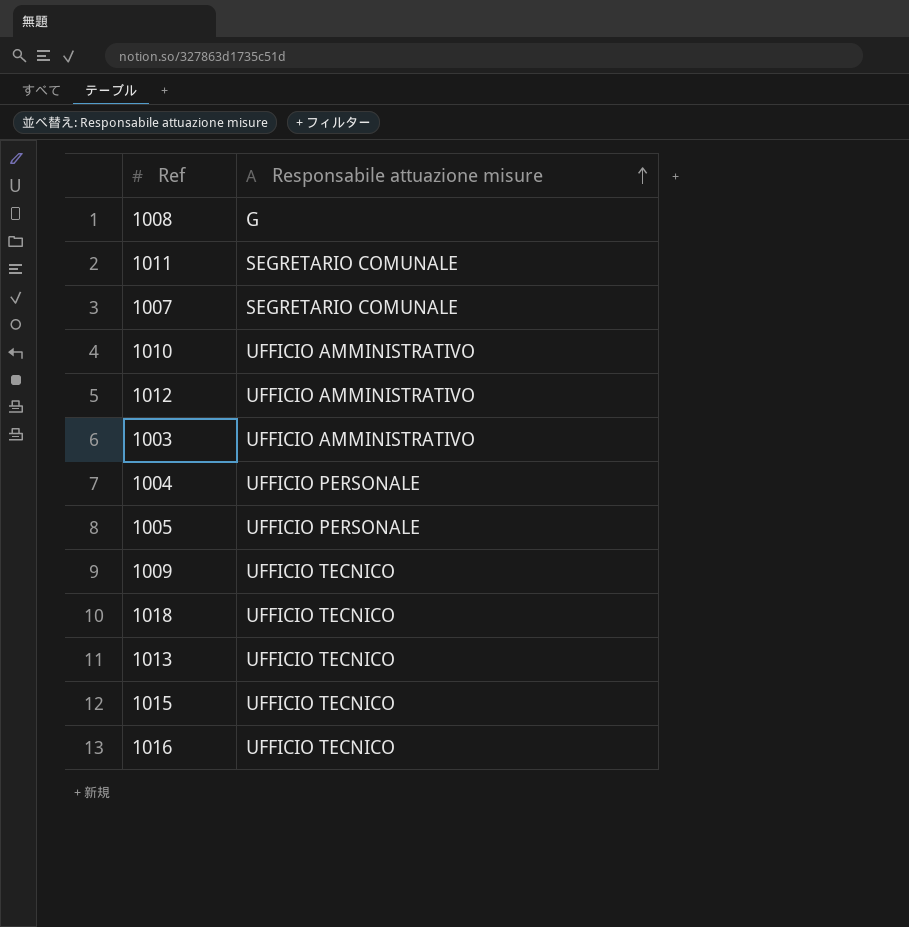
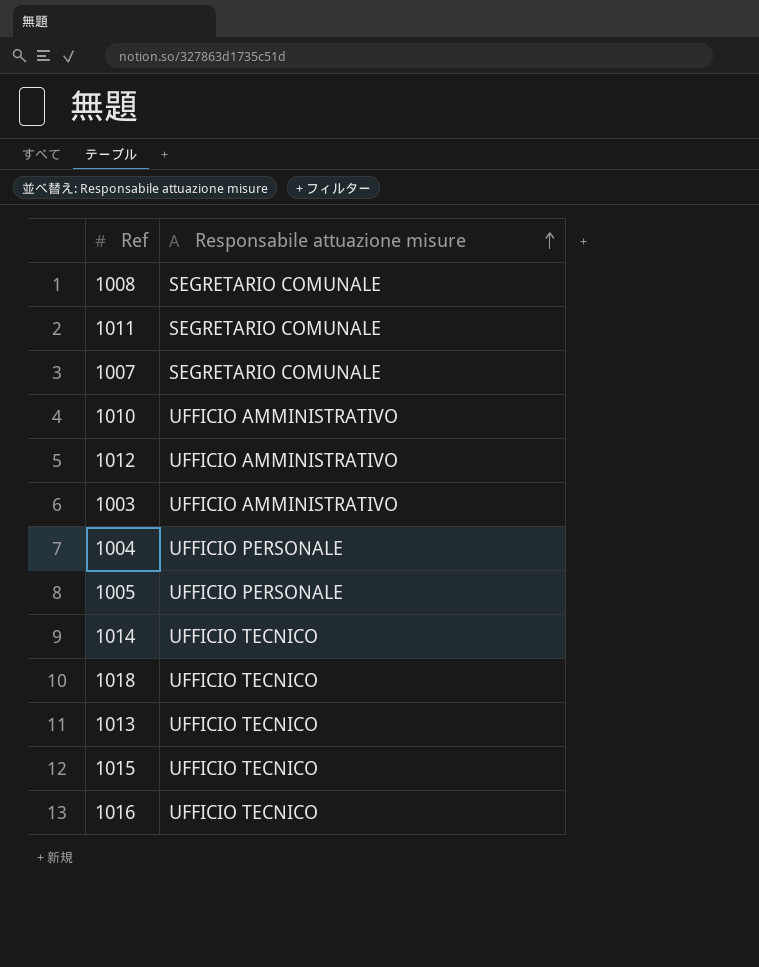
row 1009: UFFICIO TECNICO -> none
1008 | Responsabile attuazione misure: G -> SEGRETARIO COMUNALE
row 1014: none -> UFFICIO TECNICO

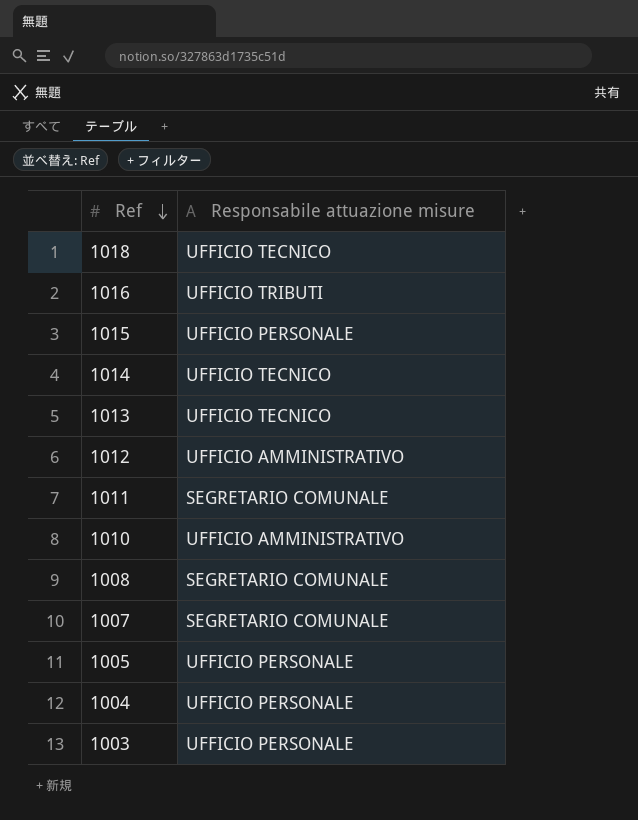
row order: Responsabile attuazione misure ascending -> Ref descending
1016 | Responsabile attuazione misure: UFFICIO TECNICO -> UFFICIO TRIBUTI
1015 | Responsabile attuazione misure: UFFICIO TECNICO -> UFFICIO PERSONALE
1003 | Responsabile attuazione misure: UFFICIO AMMINISTRATIVO -> UFFICIO PERSONALE

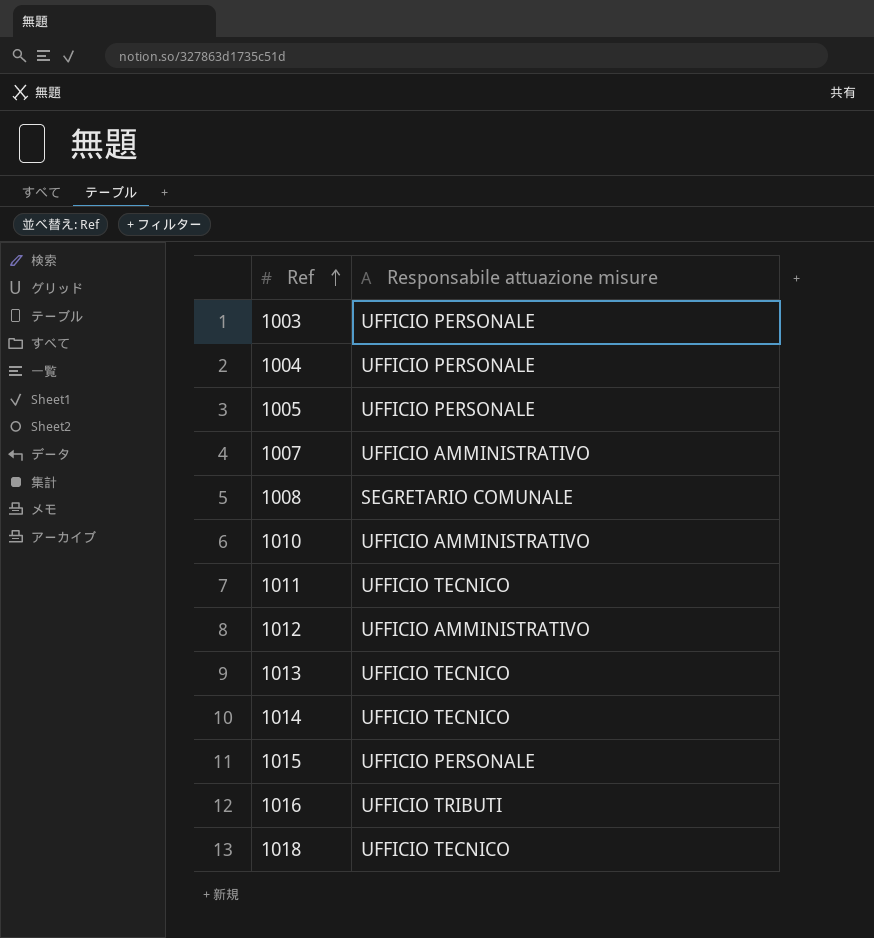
row order: Ref descending -> Ref ascending
1007 | Responsabile attuazione misure: SEGRETARIO COMUNALE -> UFFICIO AMMINISTRATIVO
1011 | Responsabile attuazione misure: SEGRETARIO COMUNALE -> UFFICIO TECNICO

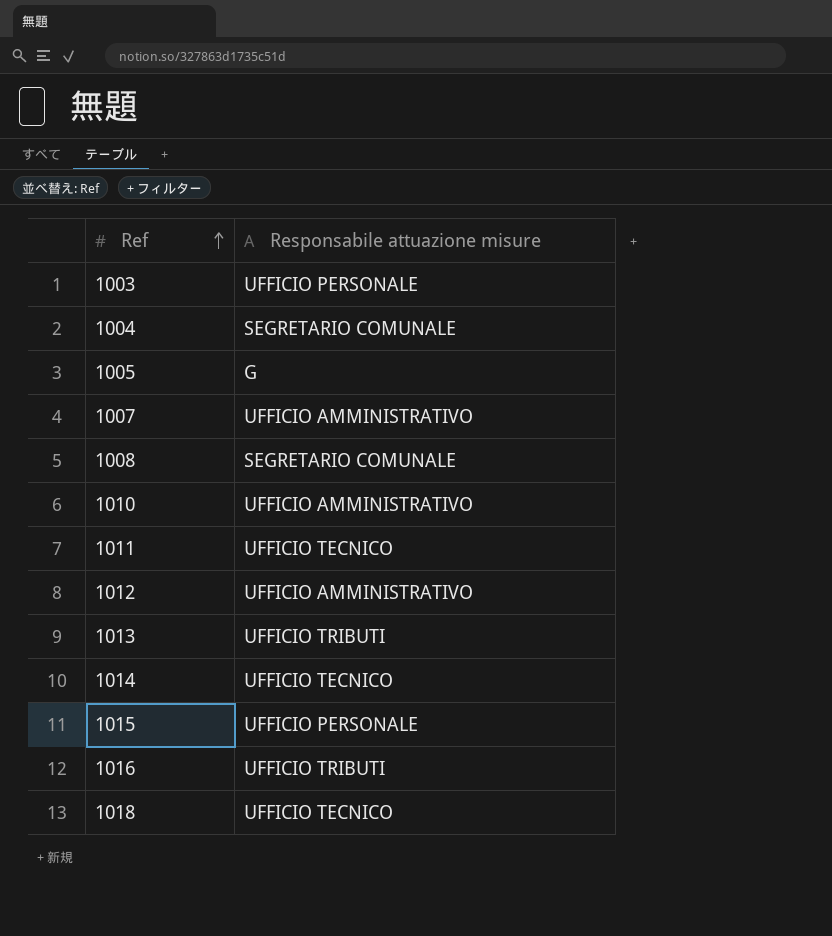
1004 | Responsabile attuazione misure: UFFICIO PERSONALE -> SEGRETARIO COMUNALE
1005 | Responsabile attuazione misure: UFFICIO PERSONALE -> G
1013 | Responsabile attuazione misure: UFFICIO TECNICO -> UFFICIO TRIBUTI

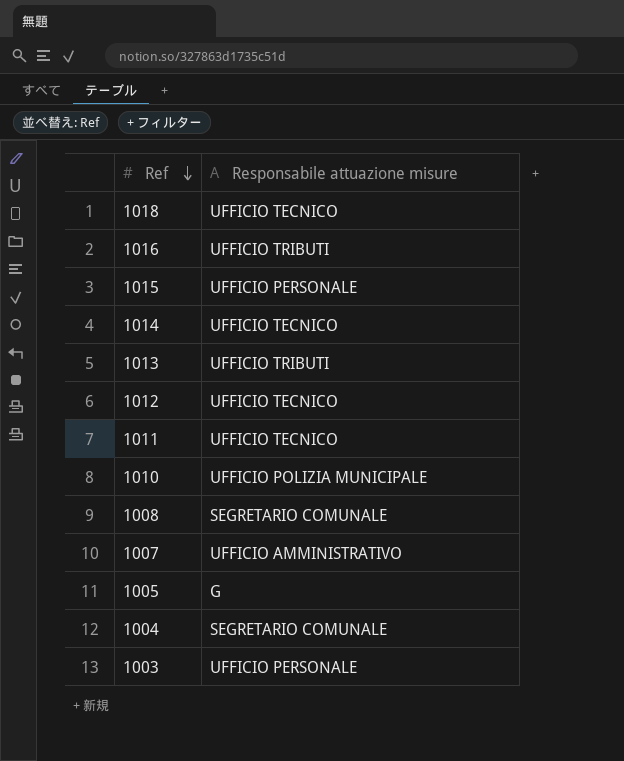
row order: Ref ascending -> Ref descending
1012 | Responsabile attuazione misure: UFFICIO AMMINISTRATIVO -> UFFICIO TECNICO
1010 | Responsabile attuazione misure: UFFICIO AMMINISTRATIVO -> UFFICIO POLIZIA MUNICIPALE

